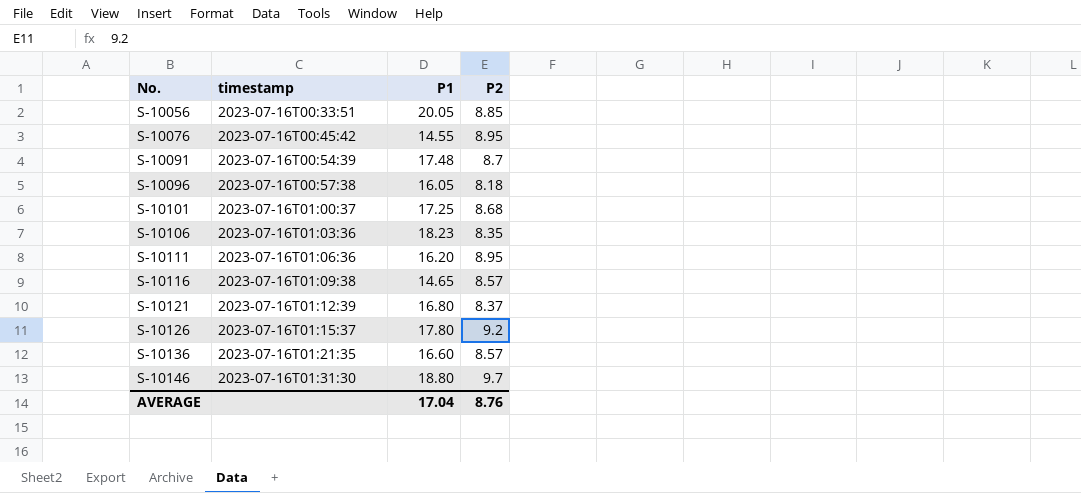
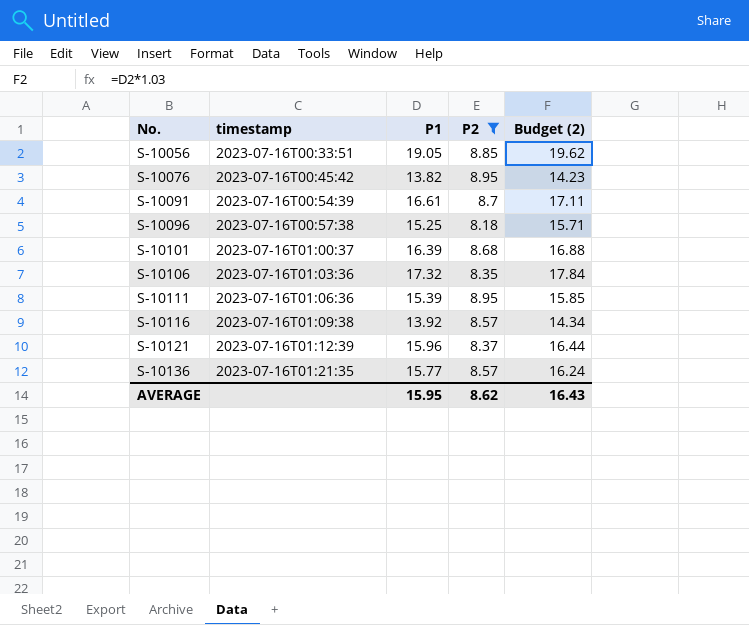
filter: none -> P2 <= 8.95
column Budget (2) | formula: none -> [P1] * 1.03
S-10056 | P1: 20.05 -> 19.05
S-10076 | P1: 14.55 -> 13.82
S-10091 | P1: 17.48 -> 16.61
S-10096 | P1: 16.05 -> 15.25
S-10101 | P1: 17.25 -> 16.39
S-10106 | P1: 18.23 -> 17.32
S-10111 | P1: 16.20 -> 15.39
S-10116 | P1: 14.65 -> 13.92
S-10121 | P1: 16.80 -> 15.96
S-10136 | P1: 16.60 -> 15.77
AVERAGE | P1: 17.04 -> 15.95
AVERAGE | P2: 8.76 -> 8.62

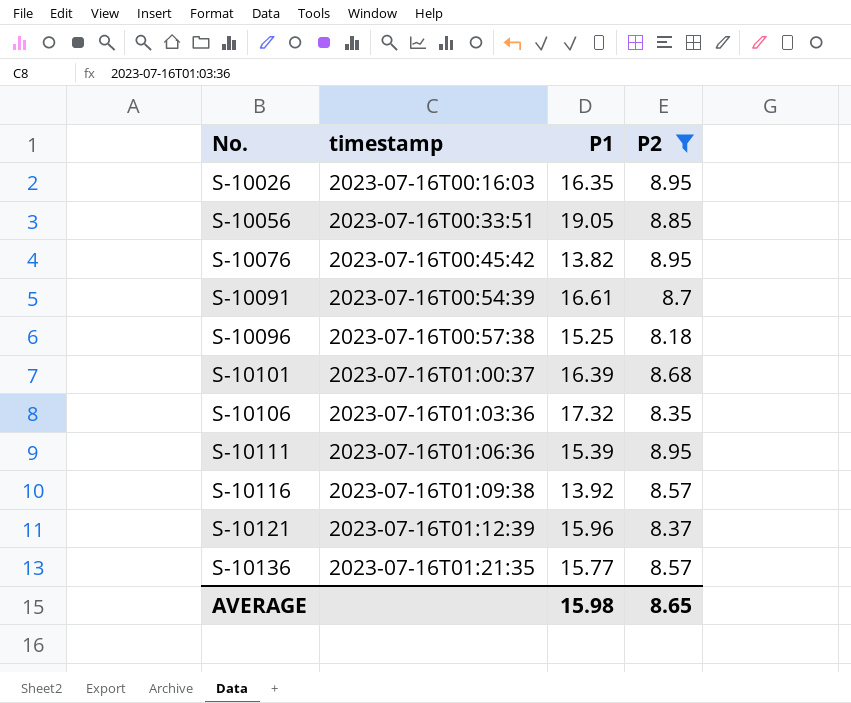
column Budget (2) | formula: [P1] * 1.03 -> none
row S-10026: none -> 2023-07-16T00:16:03 | 16.35 | 8.95
AVERAGE | P1: 15.95 -> 15.98
AVERAGE | P2: 8.62 -> 8.65

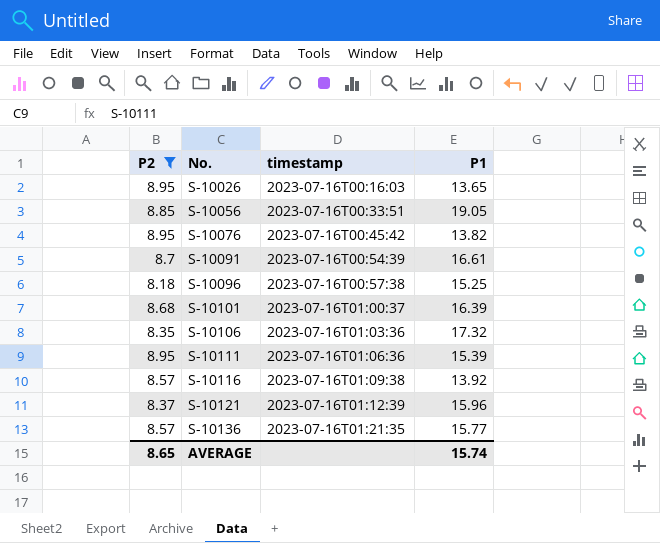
column P2 | position: 4 -> 1
S-10026 | P1: 16.35 -> 13.65
AVERAGE | P1: 15.98 -> 15.74

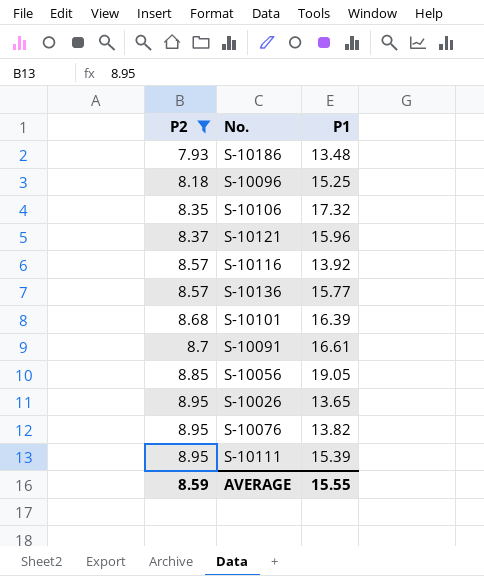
row order: No. ascending -> P2 ascending
column timestamp | position: 3 -> none
row S-10186: none -> 7.93 | 13.48
AVERAGE | P2: 8.65 -> 8.59
AVERAGE | P1: 15.74 -> 15.55

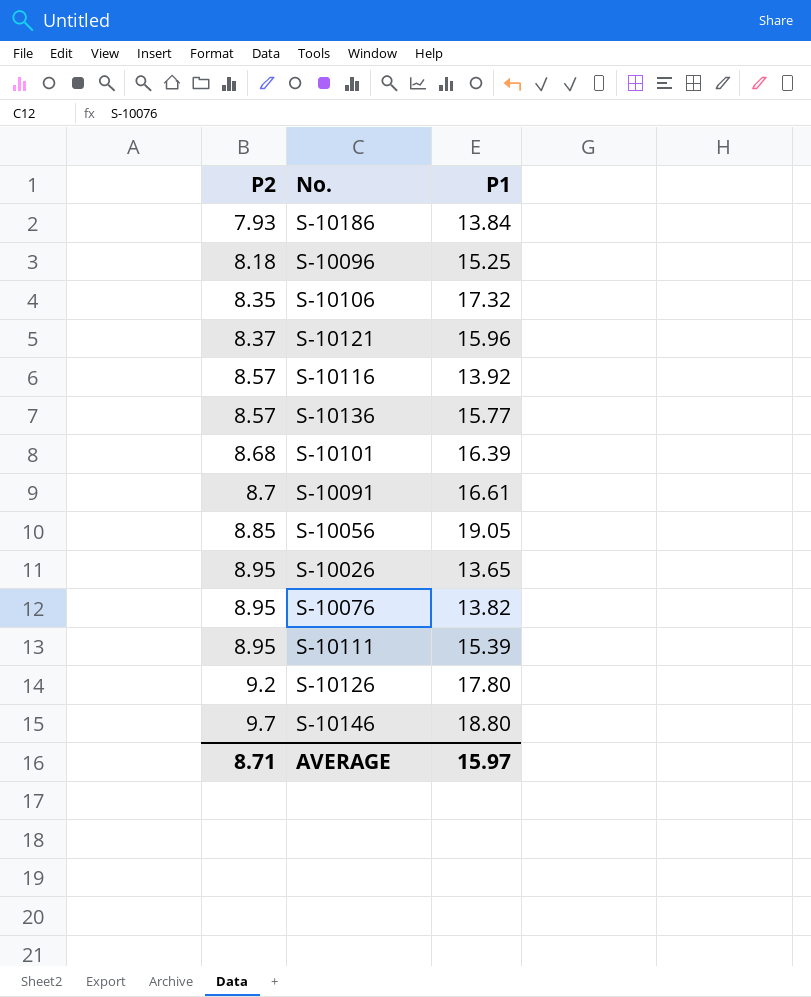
filter: P2 <= 8.95 -> none
S-10186 | P1: 13.48 -> 13.84
AVERAGE | P2: 8.59 -> 8.71
AVERAGE | P1: 15.55 -> 15.97

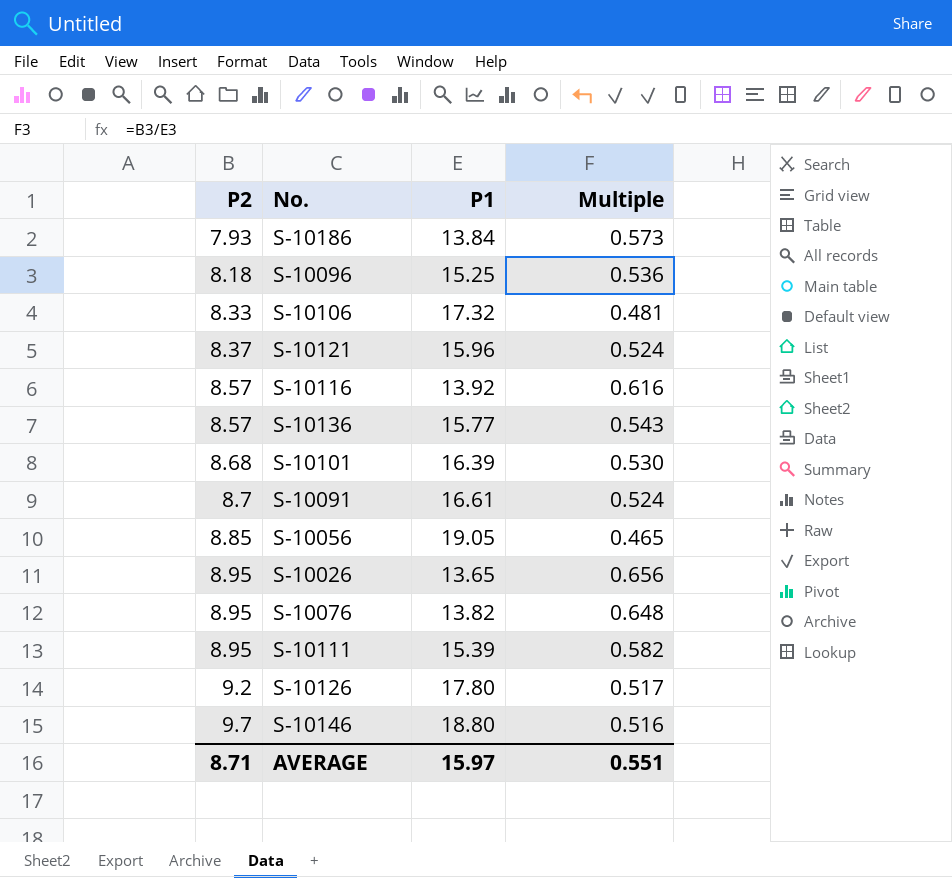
column Multiple | formula: none -> [P2] / [P1]
S-10106 | P2: 8.35 -> 8.33

